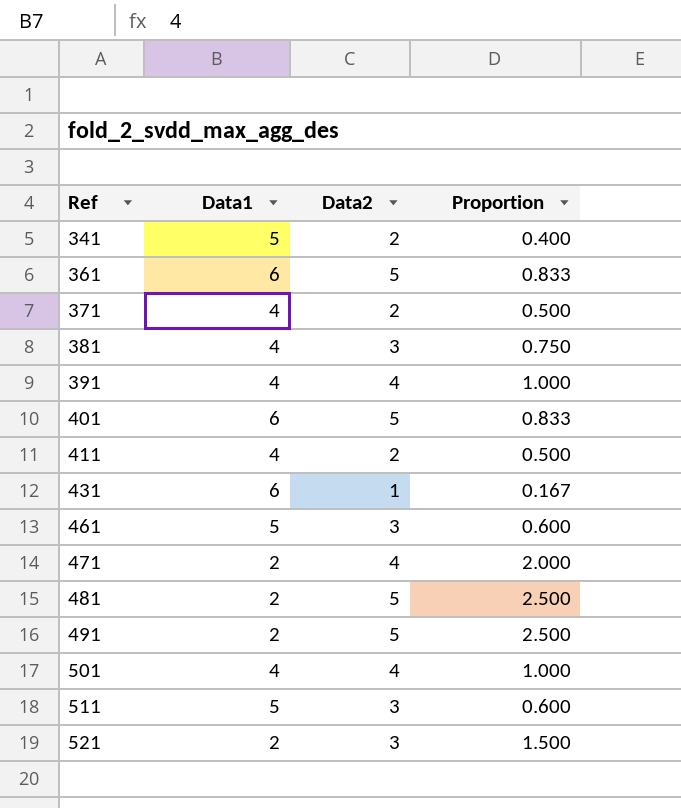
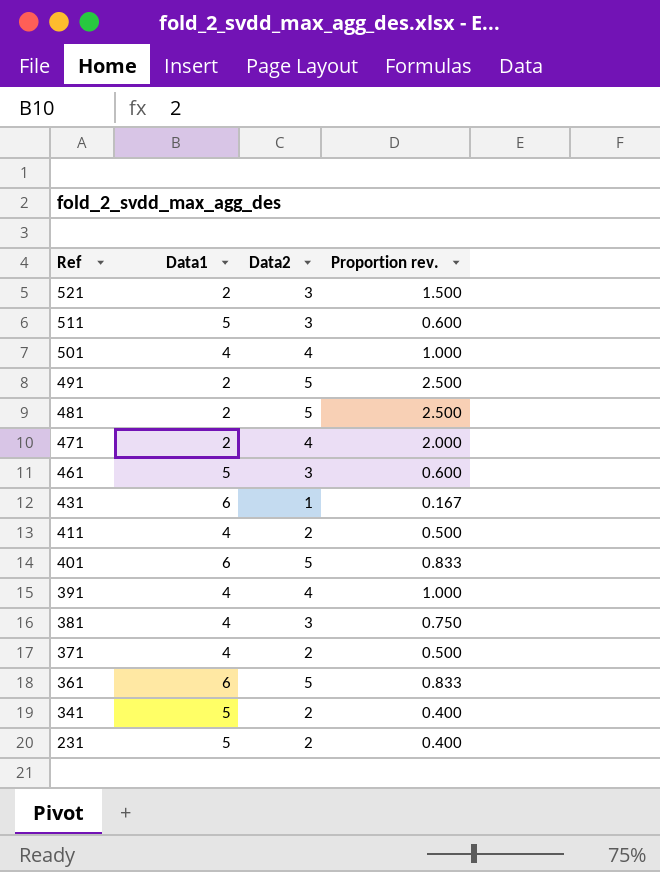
row order: Ref ascending -> Ref descending
column name: Proportion -> Proportion rev.
row 231: none -> 5 | 2 | 0.400

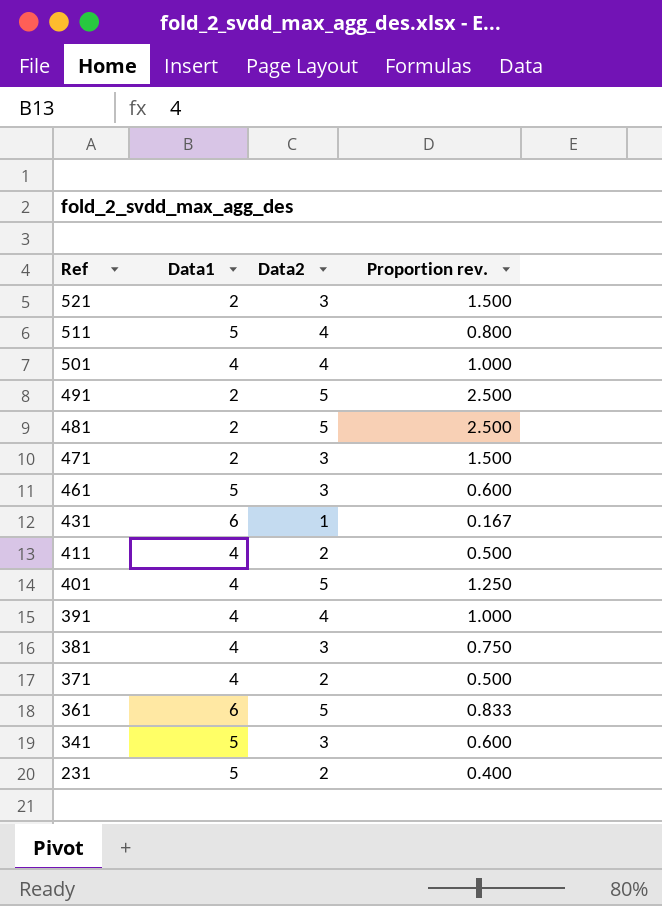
511 | Data2: 3 -> 4
511 | Proportion rev.: 0.600 -> 0.800
471 | Data2: 4 -> 3
471 | Proportion rev.: 2.000 -> 1.500
401 | Data1: 6 -> 4
401 | Proportion rev.: 0.833 -> 1.250
341 | Data2: 2 -> 3
341 | Proportion rev.: 0.400 -> 0.600

